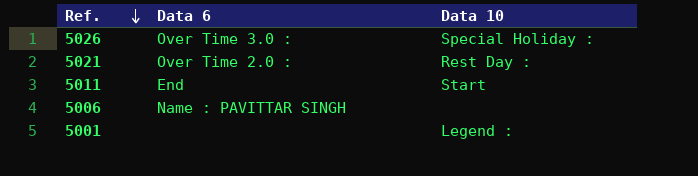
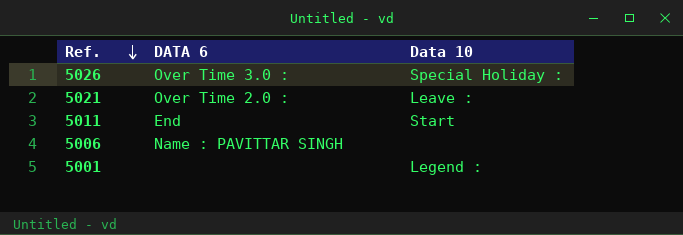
column name: Data 6 -> DATA 6
5021 | Data 10: Rest Day : -> Leave :

